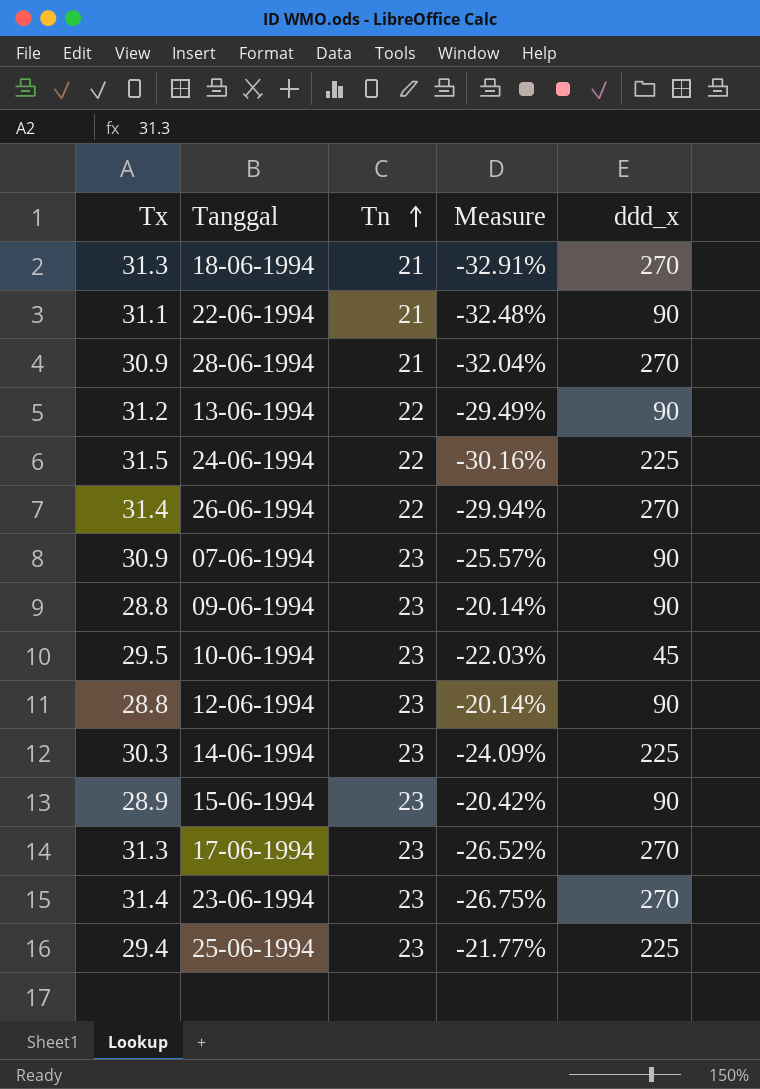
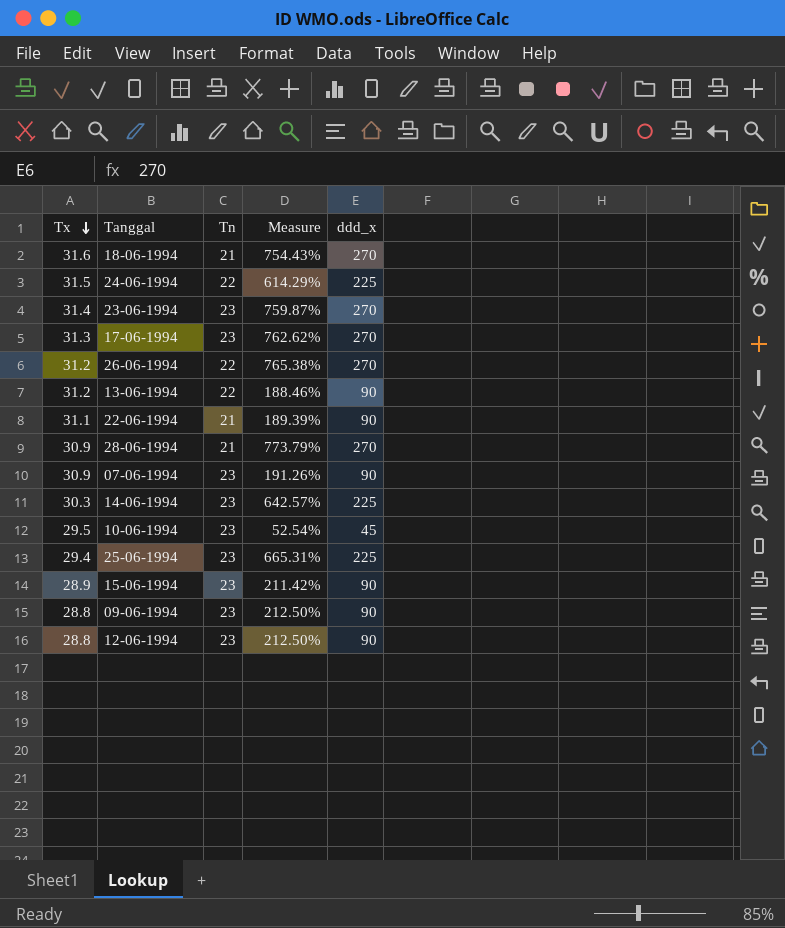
row order: Tn ascending -> Tx descending
column Measure | formula: ([Tn] - [Tx]) / [Tx] -> ([ddd_x] - [Tx]) / [Tx]
18-06-1994 | Tx: 31.3 -> 31.6
26-06-1994 | Tx: 31.4 -> 31.2

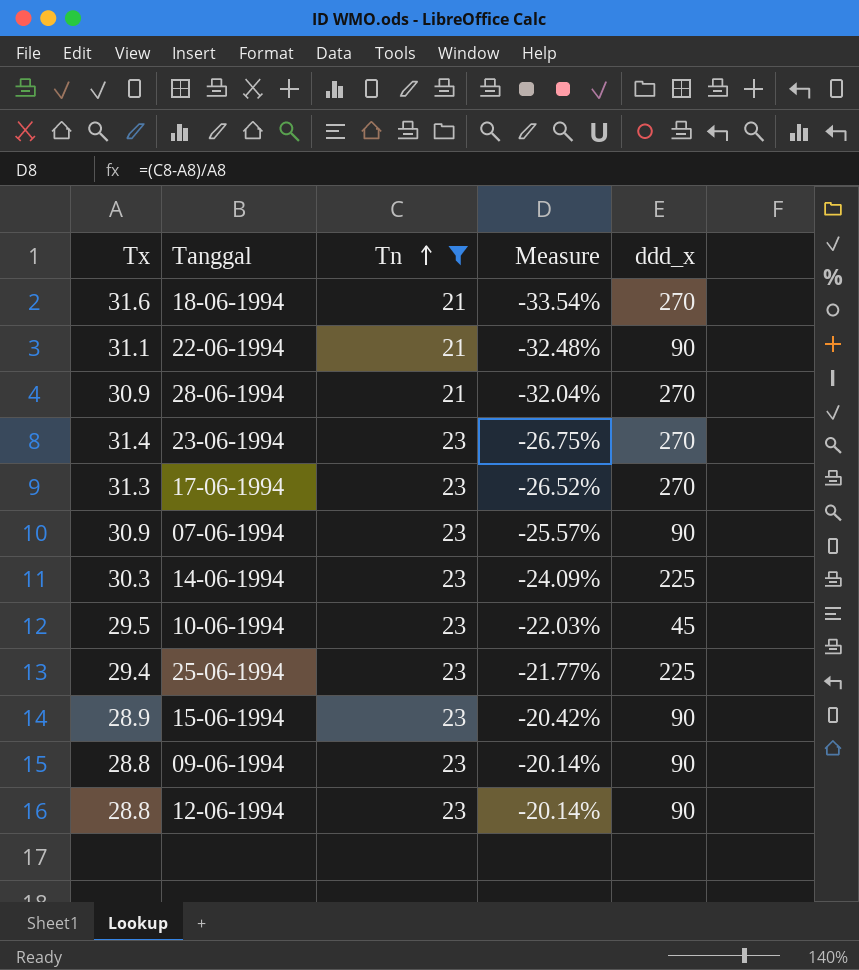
filter: none -> Tn != 22
row order: Tx descending -> Tn ascending
column Measure | formula: ([ddd_x] - [Tx]) / [Tx] -> ([Tn] - [Tx]) / [Tx]

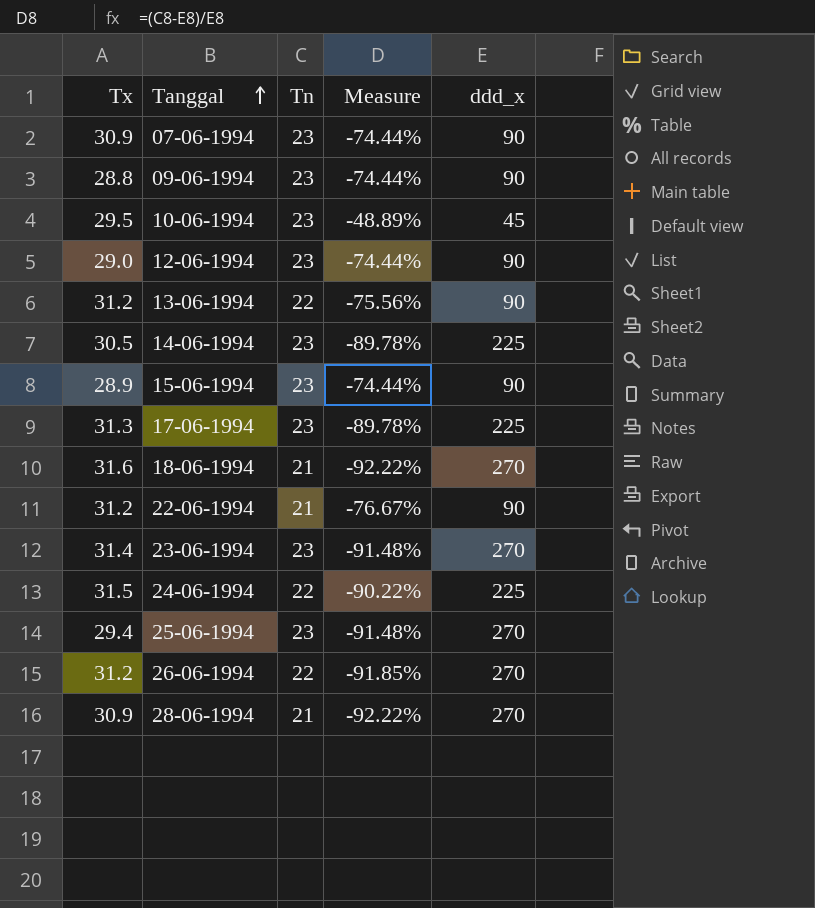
filter: Tn != 22 -> none
row order: Tn ascending -> Tanggal ascending
column Measure | formula: ([Tn] - [Tx]) / [Tx] -> ([Tn] - [ddd_x]) / [ddd_x]
12-06-1994 | Tx: 28.8 -> 29.0
14-06-1994 | Tx: 30.3 -> 30.5
17-06-1994 | ddd_x: 270 -> 225
22-06-1994 | Tx: 31.1 -> 31.2
25-06-1994 | ddd_x: 225 -> 270

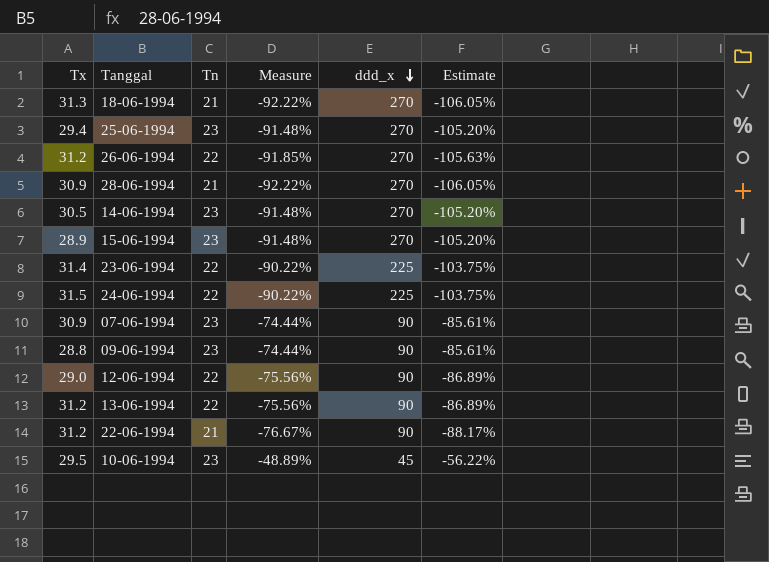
row order: Tanggal ascending -> ddd_x descending
column Estimate | formula: none -> [Measure] * 1.15
row 17-06-1994: 31.3 | 23 | -89.78% | 225 -> none
18-06-1994 | Tx: 31.6 -> 31.3
14-06-1994 | Measure: -89.78% -> -91.48%
14-06-1994 | ddd_x: 225 -> 270
15-06-1994 | Measure: -74.44% -> -91.48%
15-06-1994 | ddd_x: 90 -> 270
23-06-1994 | Tn: 23 -> 22
23-06-1994 | Measure: -91.48% -> -90.22%
23-06-1994 | ddd_x: 270 -> 225
12-06-1994 | Tn: 23 -> 22
12-06-1994 | Measure: -74.44% -> -75.56%

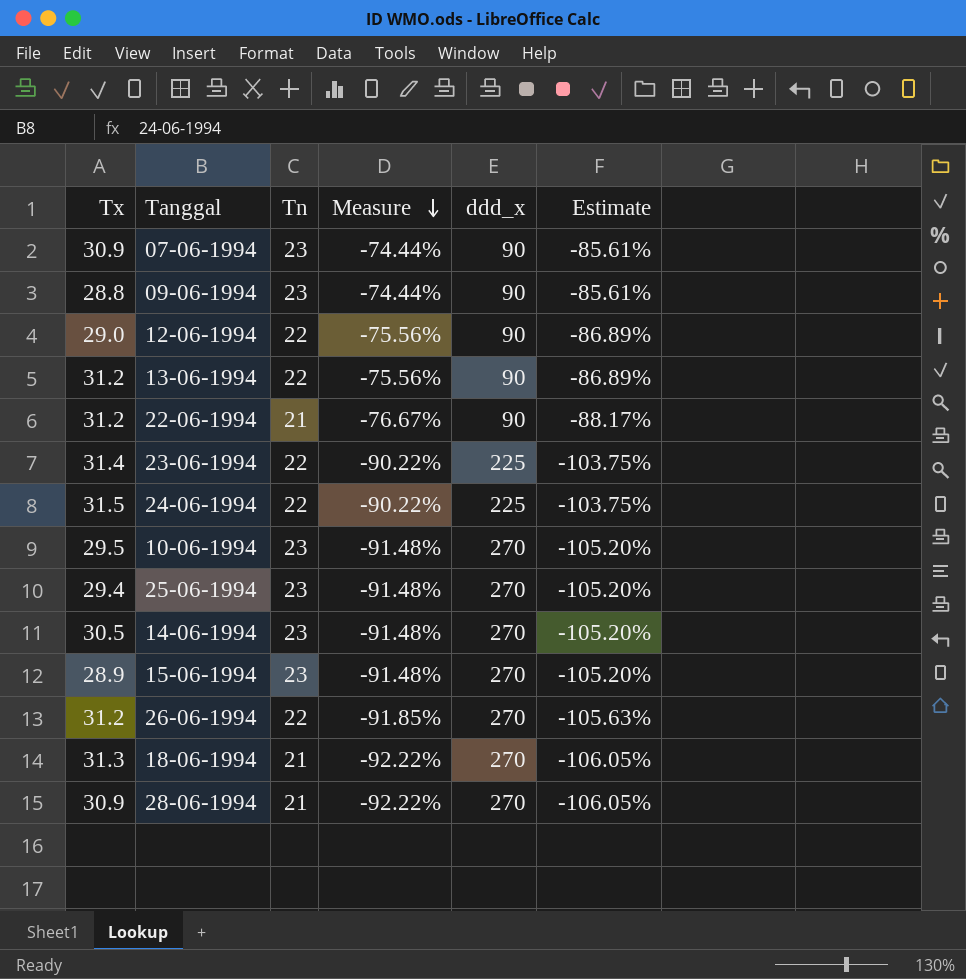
row order: ddd_x descending -> Measure descending
10-06-1994 | Measure: -48.89% -> -91.48%
10-06-1994 | ddd_x: 45 -> 270
10-06-1994 | Estimate: -56.22% -> -105.20%

